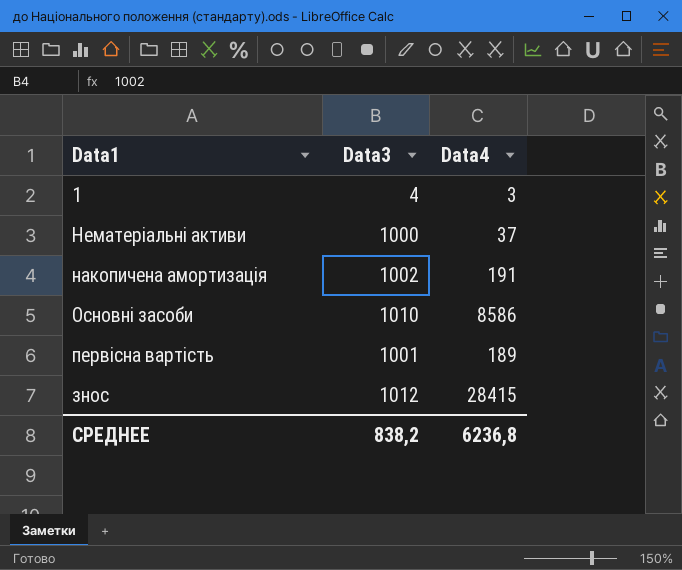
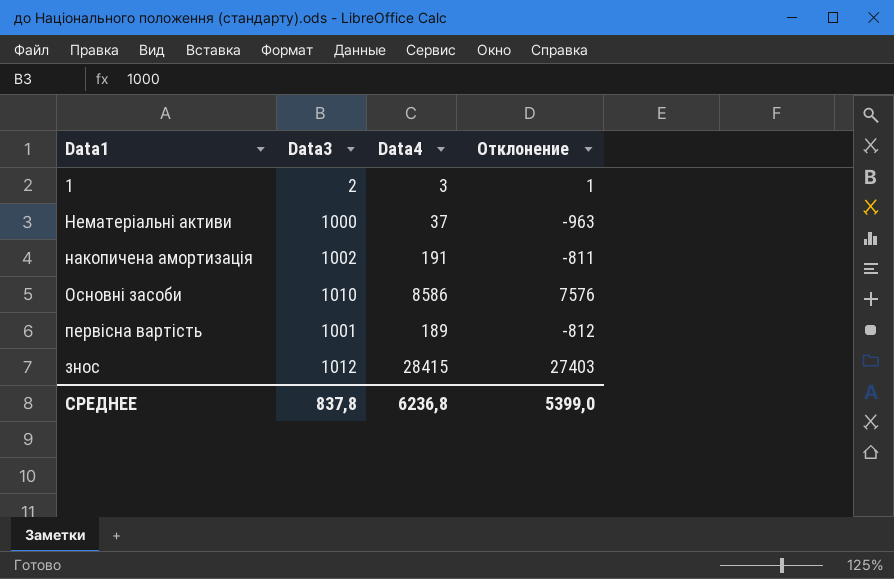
column Отклонение | formula: none -> [Data4] - [Data3]
1 | Data3: 4 -> 2
СРЕДНЕЕ | Data3: 838,2 -> 837,8

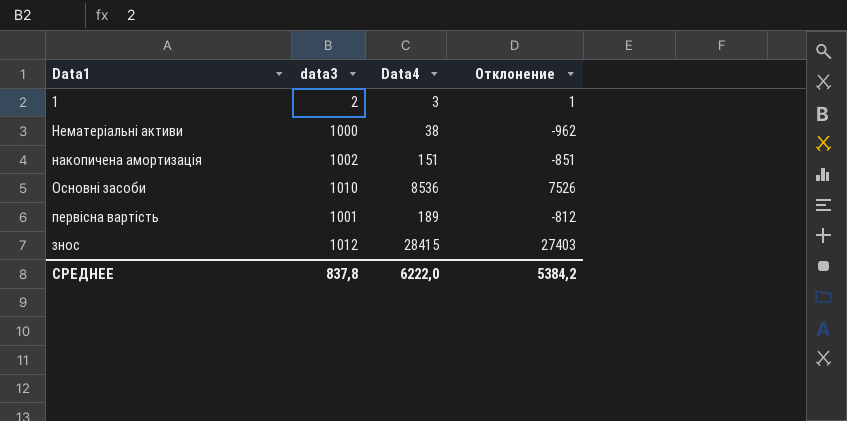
column name: Data3 -> data3
Нематерiальнi активи | Data4: 37 -> 38
Нематерiальнi активи | Отклонение: -963 -> -962
накопичена амортизація | Data4: 191 -> 151
накопичена амортизація | Отклонение: -811 -> -851
Основнi засоби | Data4: 8586 -> 8536
Основнi засоби | Отклонение: 7576 -> 7526
СРЕДНЕЕ | Data4: 6236,8 -> 6222,0
СРЕДНЕЕ | Отклонение: 5399,0 -> 5384,2

